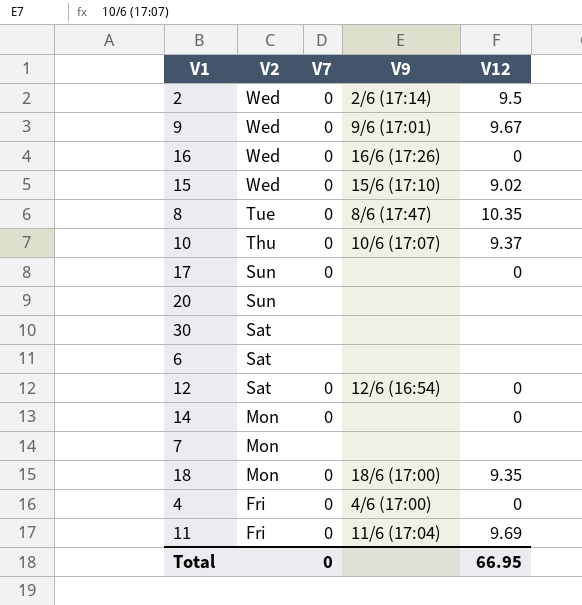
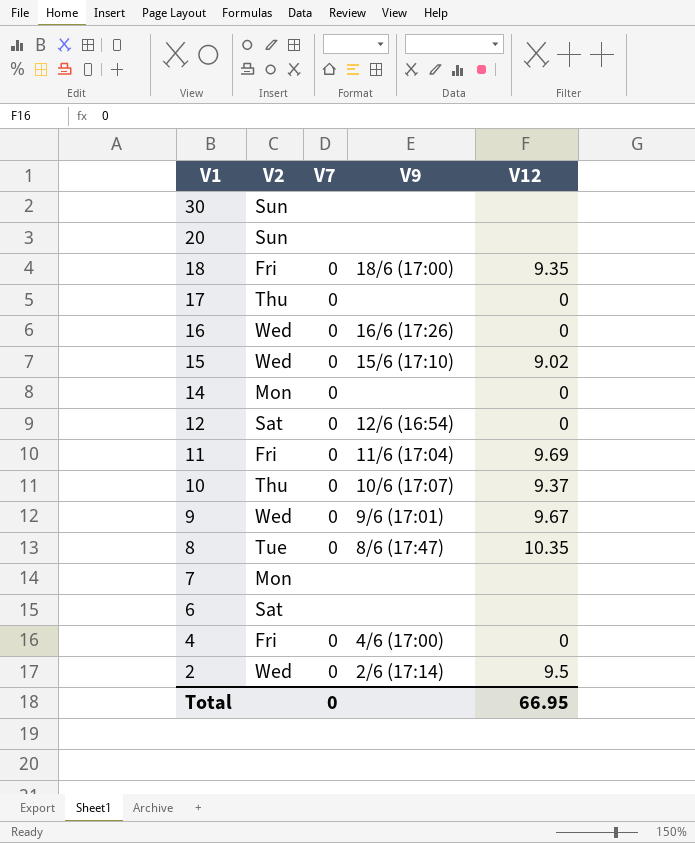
row order: V2 descending -> V1 descending
30 | V2: Sat -> Sun
18 | V2: Mon -> Fri
17 | V2: Sun -> Thu

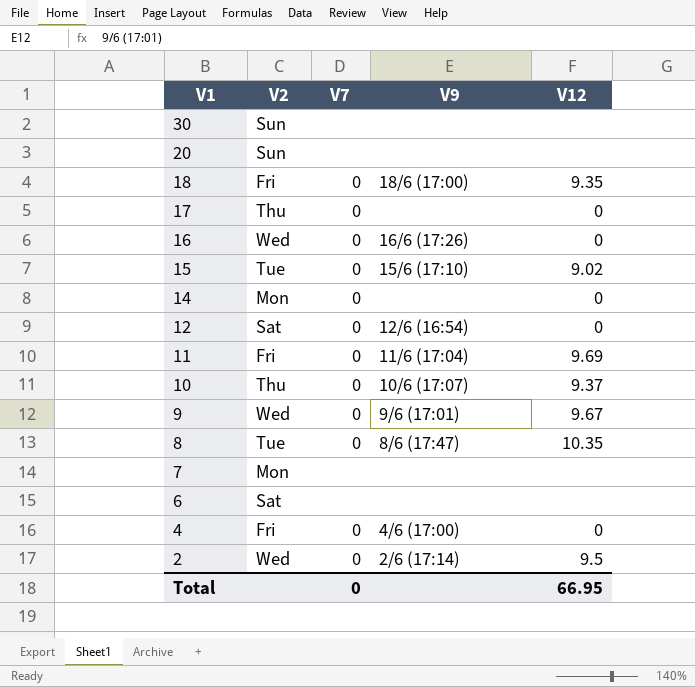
15 | V2: Wed -> Tue

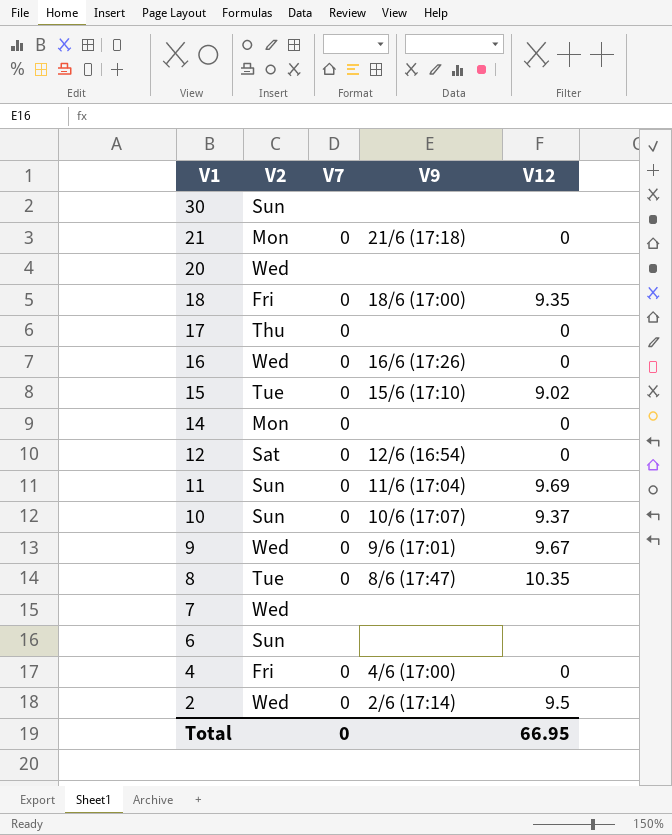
row 21: none -> Mon | 0 | 21/6 (17:18) | 0
20 | V2: Sun -> Wed
11 | V2: Fri -> Sun
10 | V2: Thu -> Sun
7 | V2: Mon -> Wed
6 | V2: Sat -> Sun

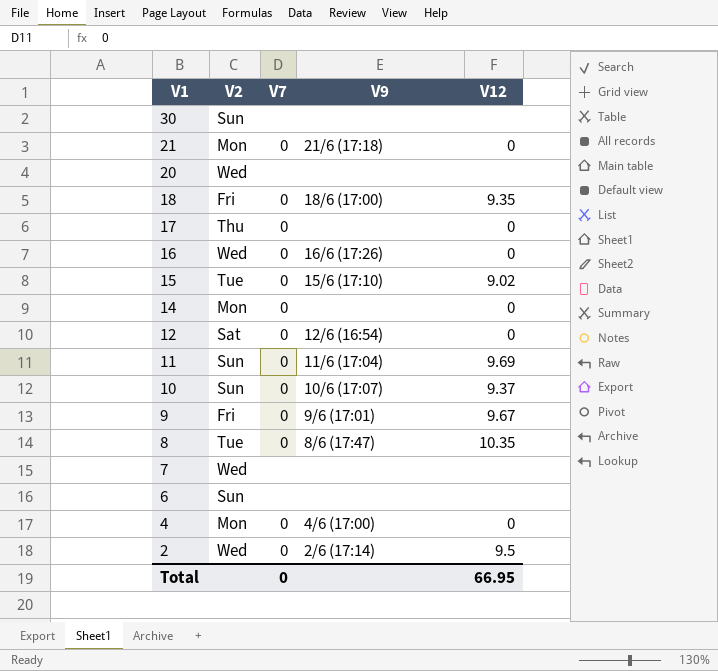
9 | V2: Wed -> Fri
4 | V2: Fri -> Mon

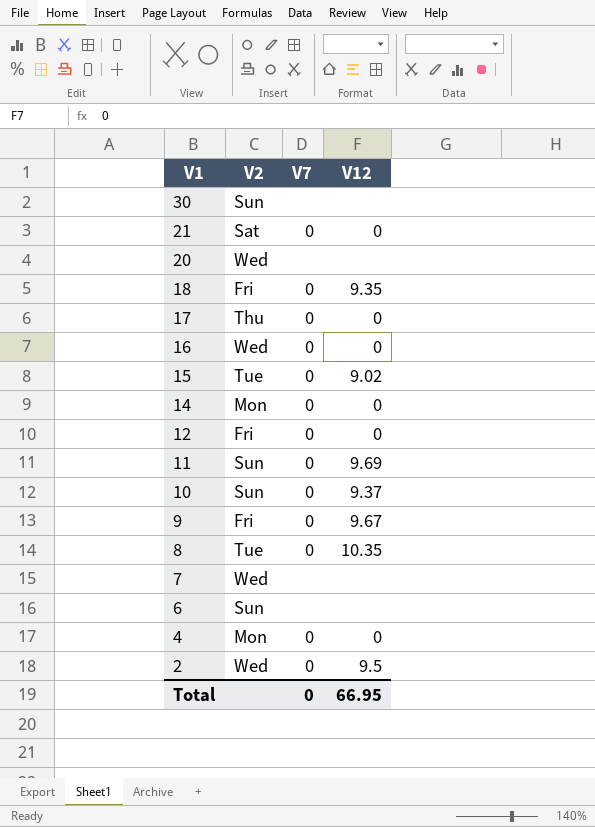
column V9 | position: 4 -> none
21 | V2: Mon -> Sat
12 | V2: Sat -> Fri

